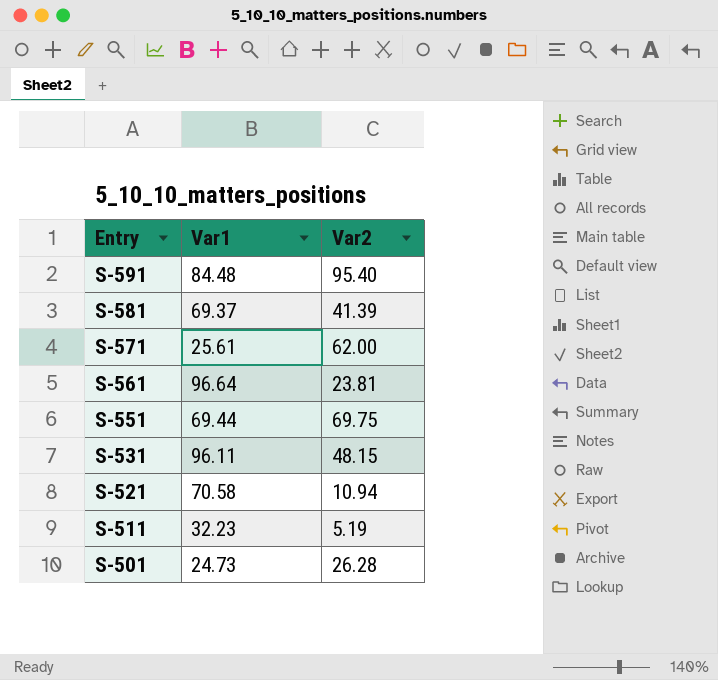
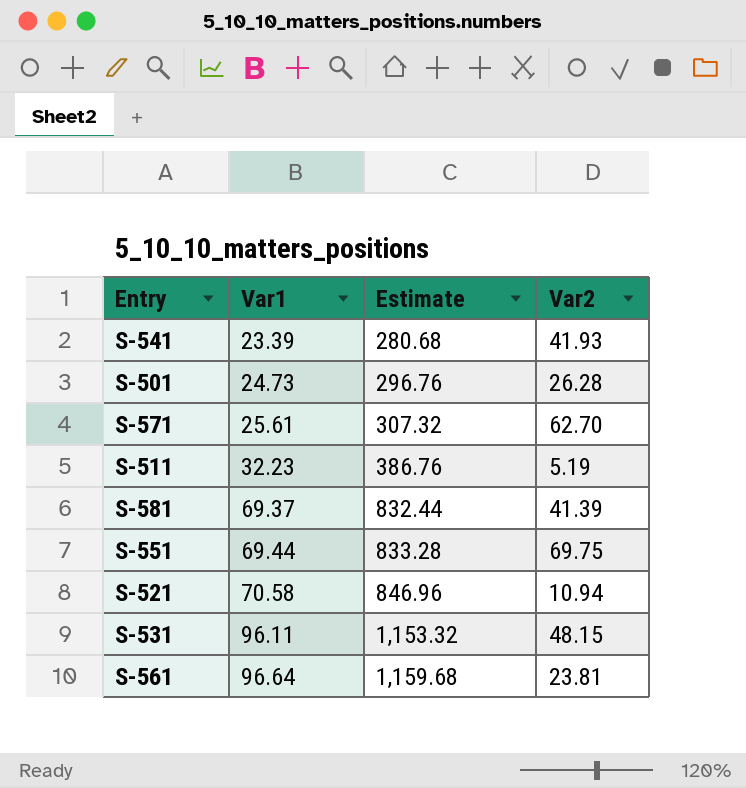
row order: Entry descending -> Var1 ascending
column Estimate | formula: none -> [Var1] * 12
row S-591: 84.48 | 95.40 -> none
row S-541: none -> 23.39 | 280.68 | 41.93
S-571 | Var2: 62.00 -> 62.70

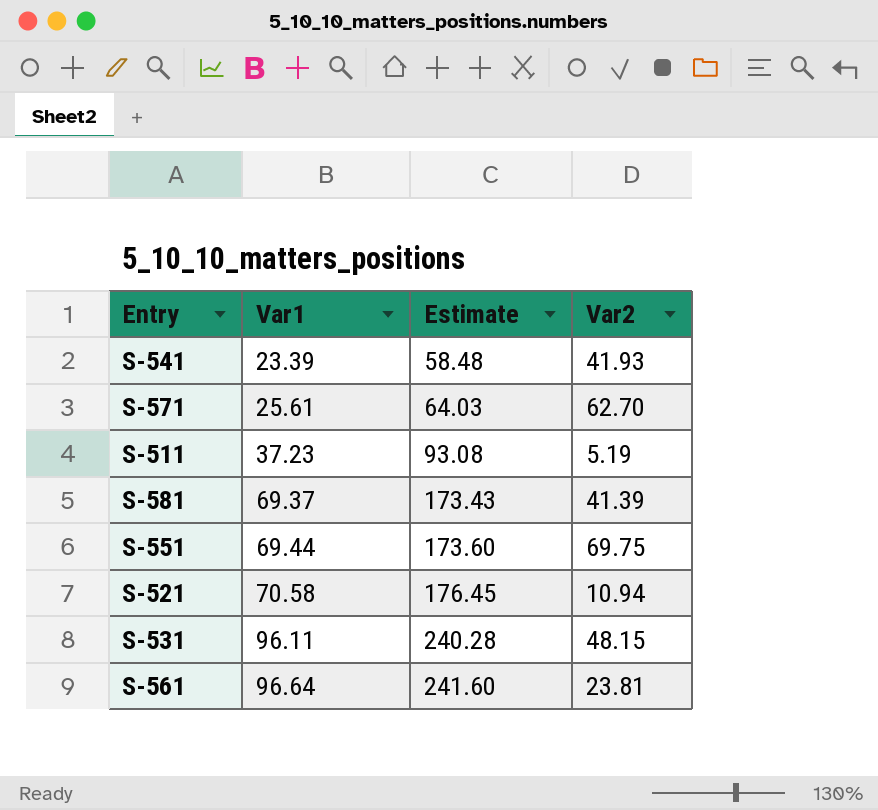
column Estimate | formula: [Var1] * 12 -> [Var1] * 2.5
row S-501: 24.73 | 296.76 | 26.28 -> none
S-511 | Var1: 32.23 -> 37.23

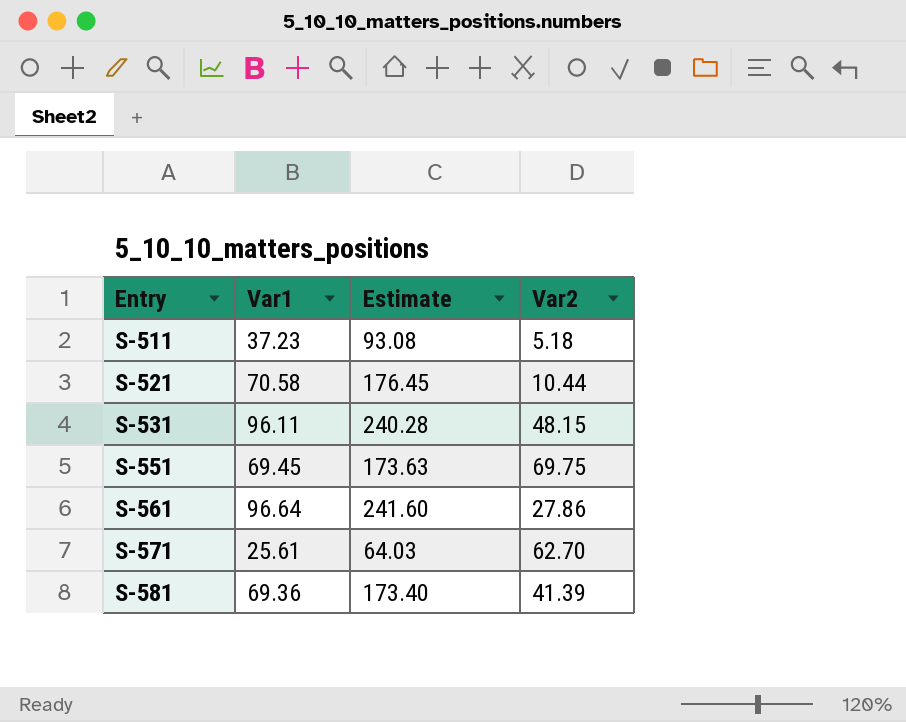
row order: Var1 ascending -> Entry ascending
row S-541: 23.39 | 58.48 | 41.93 -> none
S-511 | Var2: 5.19 -> 5.18
S-521 | Var2: 10.94 -> 10.44
S-551 | Var1: 69.44 -> 69.45
S-551 | Estimate: 173.60 -> 173.63
S-561 | Var2: 23.81 -> 27.86
S-581 | Var1: 69.37 -> 69.36
S-581 | Estimate: 173.43 -> 173.40

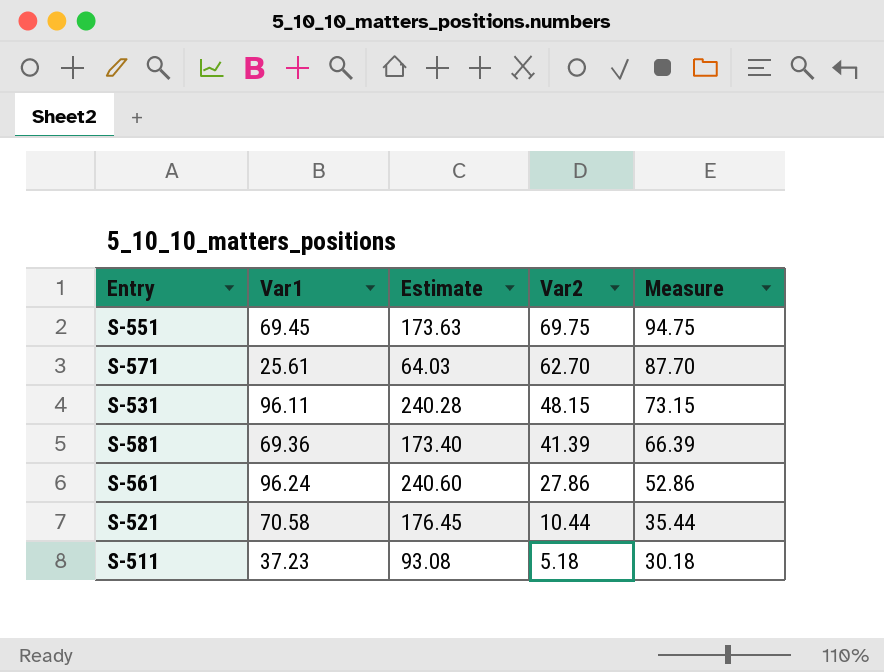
row order: Entry ascending -> Var2 descending
column Measure | formula: none -> [Var2] + 25
S-561 | Var1: 96.64 -> 96.24
S-561 | Estimate: 241.60 -> 240.60

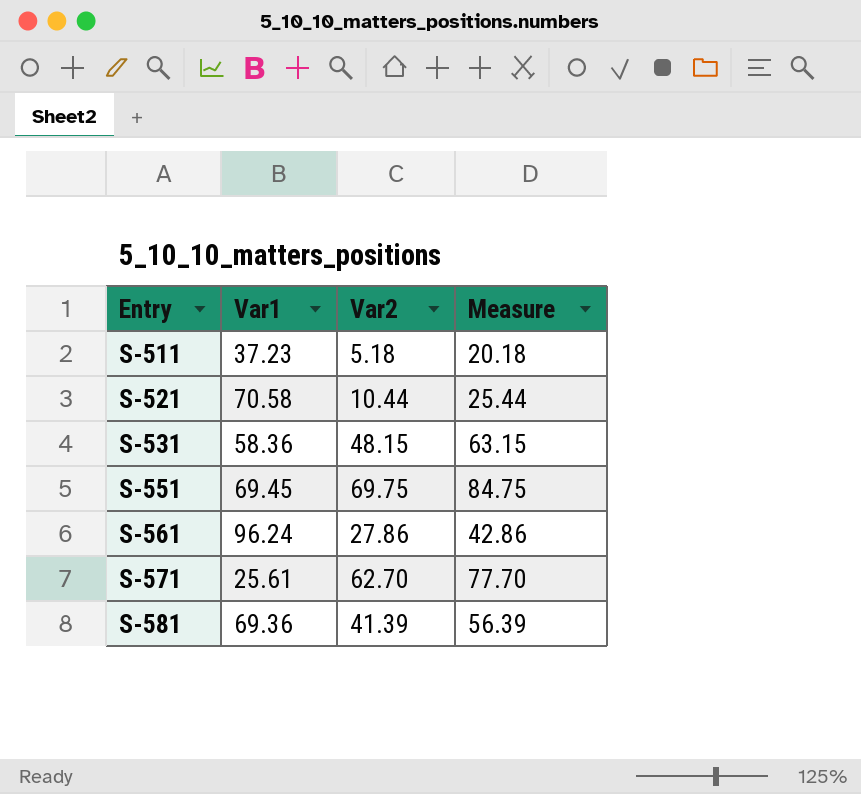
row order: Var2 descending -> Entry ascending
column Estimate | formula: [Var1] * 2.5 -> none
column Measure | formula: [Var2] + 25 -> [Var2] + 15
S-531 | Var1: 96.11 -> 58.36

